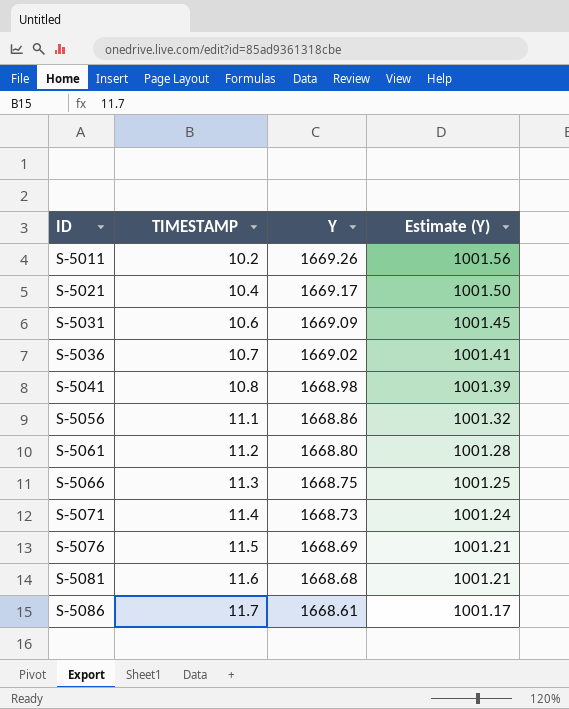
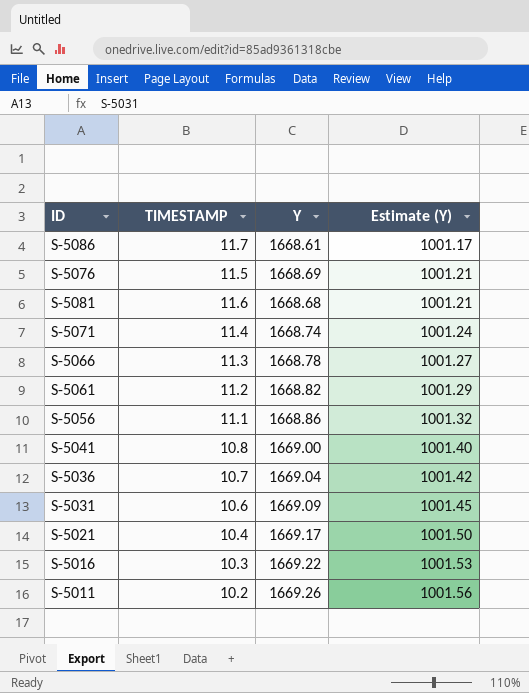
row order: ID ascending -> Estimate (Y) ascending
S-5071 | Y: 1668.73 -> 1668.74
S-5066 | Y: 1668.75 -> 1668.78
S-5066 | Estimate (Y): 1001.25 -> 1001.27
S-5061 | Y: 1668.80 -> 1668.82
S-5061 | Estimate (Y): 1001.28 -> 1001.29
S-5041 | Y: 1668.98 -> 1669.00
S-5041 | Estimate (Y): 1001.39 -> 1001.40
S-5036 | Y: 1669.02 -> 1669.04
S-5036 | Estimate (Y): 1001.41 -> 1001.42
row S-5016: none -> 10.3 | 1669.22 | 1001.53

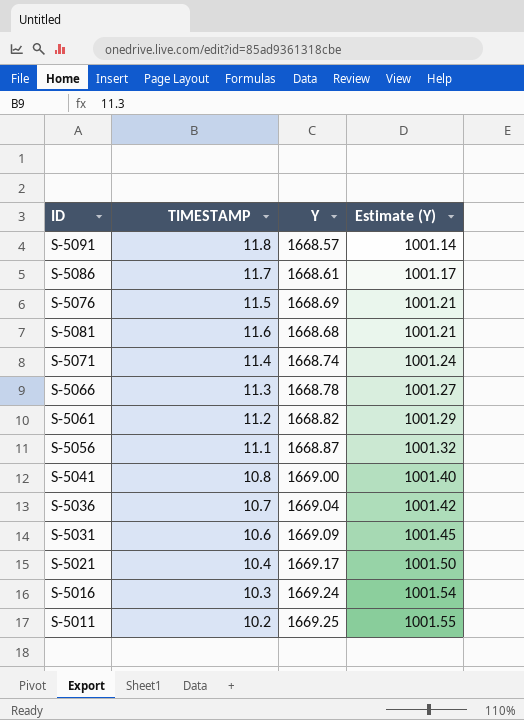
row S-5091: none -> 11.8 | 1668.57 | 1001.14
S-5056 | Y: 1668.86 -> 1668.87
S-5016 | Y: 1669.22 -> 1669.24
S-5016 | Estimate (Y): 1001.53 -> 1001.54
S-5011 | Y: 1669.26 -> 1669.25
S-5011 | Estimate (Y): 1001.56 -> 1001.55

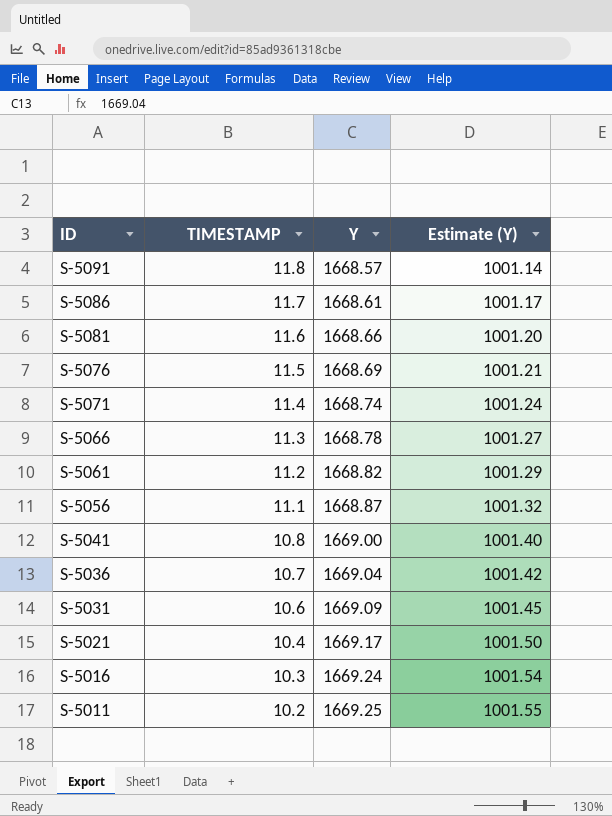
row order: Estimate (Y) ascending -> ID descending
S-5081 | Y: 1668.68 -> 1668.66
S-5081 | Estimate (Y): 1001.21 -> 1001.20

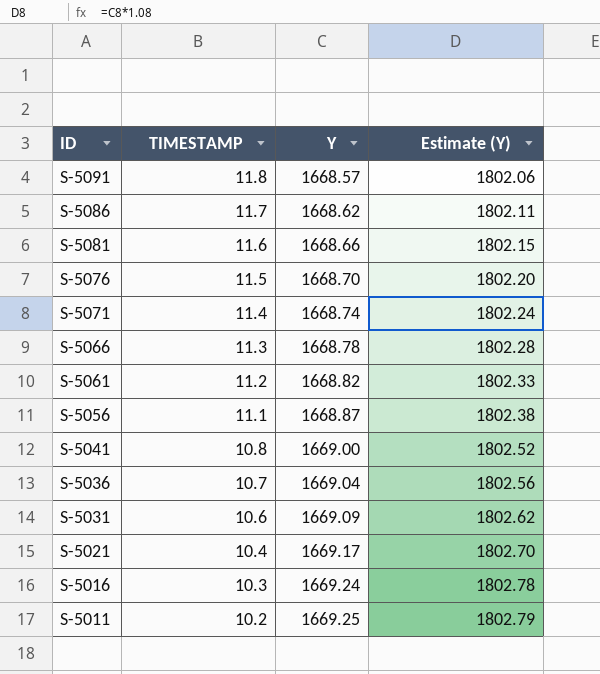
column Estimate (Y) | formula: [Y] * 0.6 -> [Y] * 1.08
S-5086 | Y: 1668.61 -> 1668.62
S-5076 | Y: 1668.69 -> 1668.70

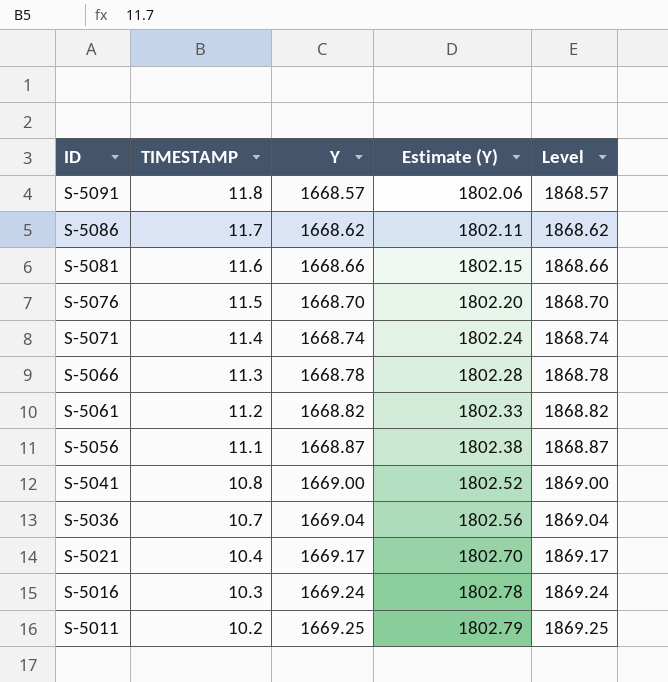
column Level | formula: none -> [Y] + 200
row S-5031: 10.6 | 1669.09 | 1802.62 -> none

